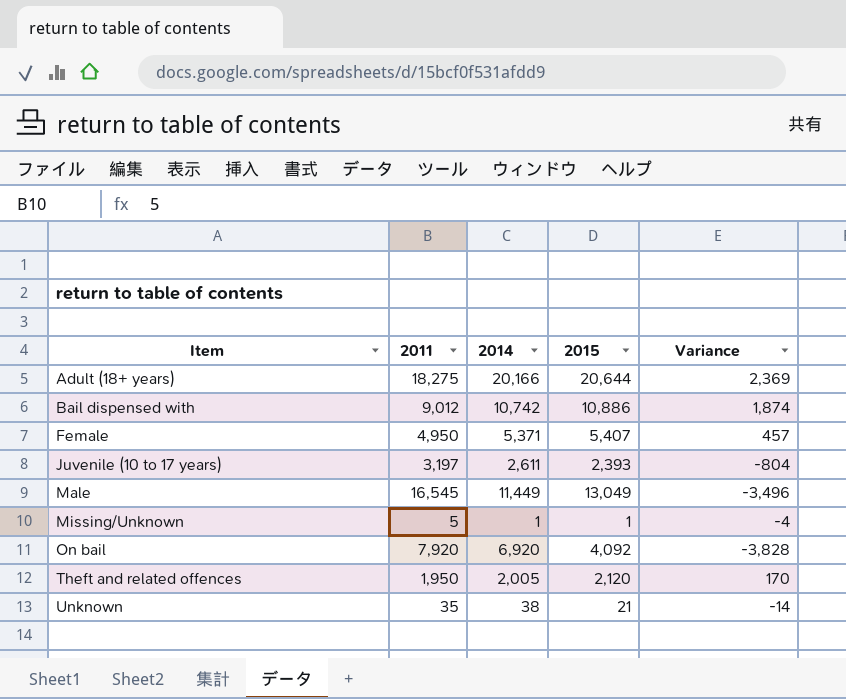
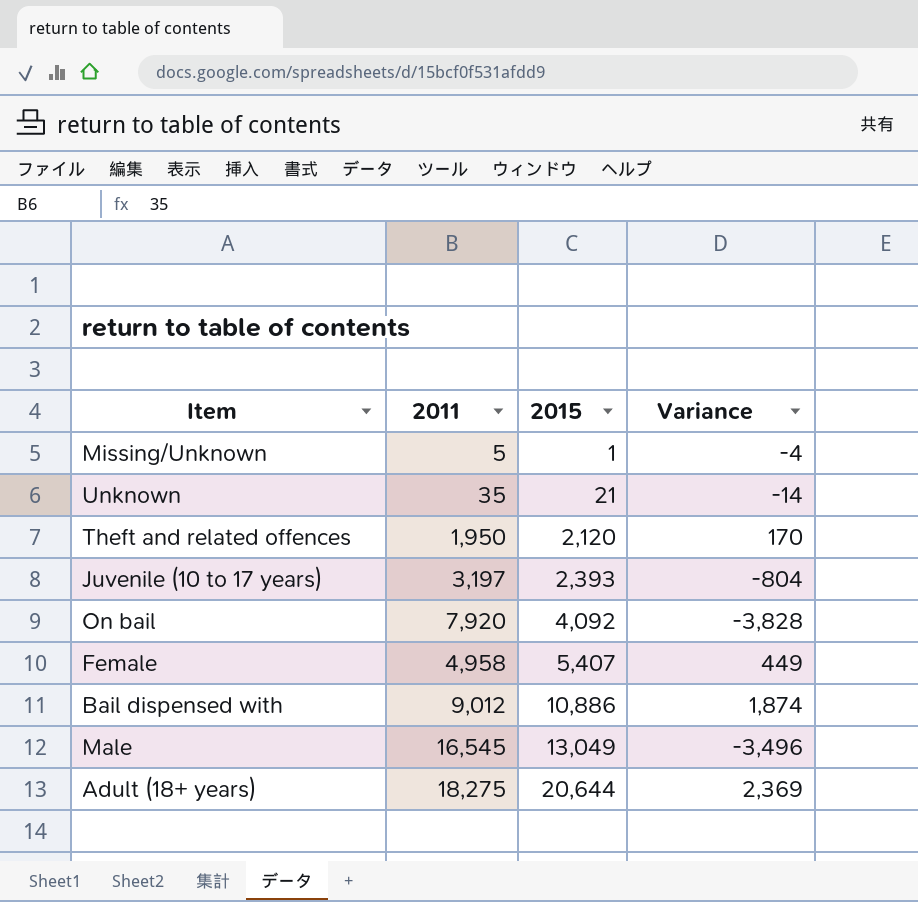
row order: Item ascending -> 2015 ascending
column 2014 | position: 3 -> none
Female | 2011: 4,950 -> 4,958
Female | Variance: 457 -> 449

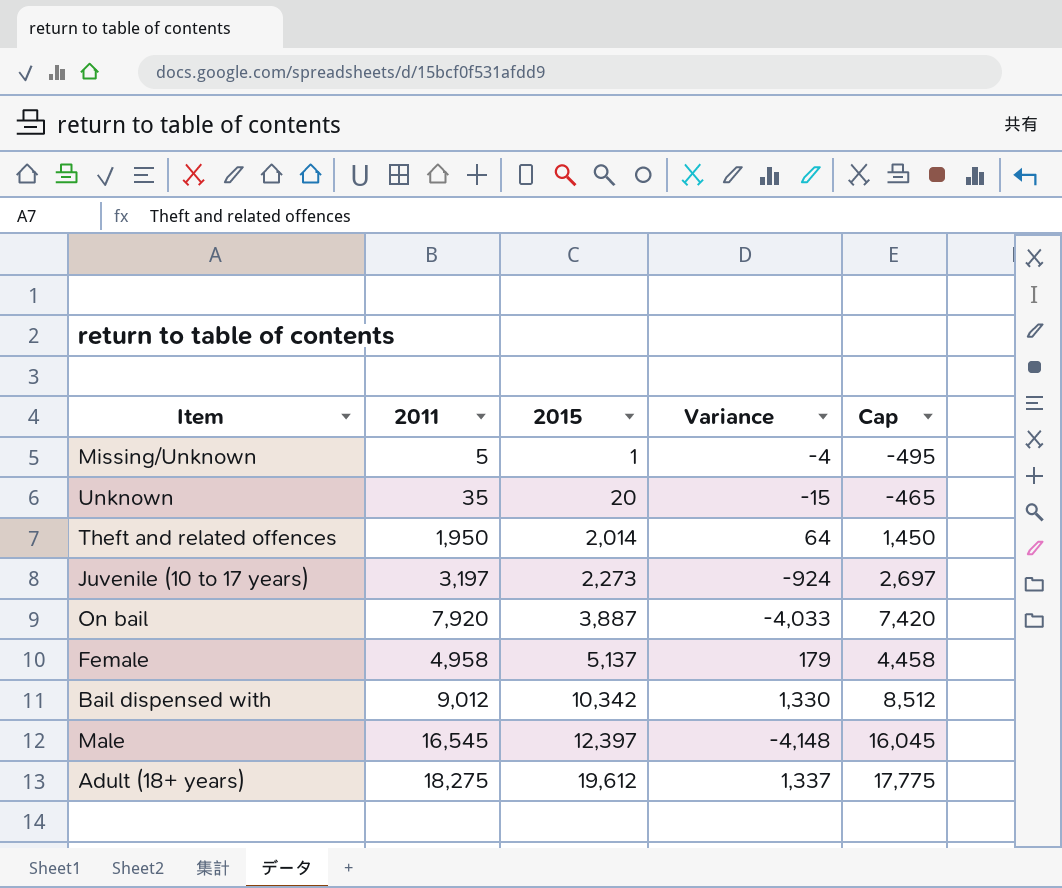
column Cap | formula: none -> [2011] - 500
Unknown | 2015: 21 -> 20
Unknown | Variance: -14 -> -15
Theft and related offences | 2015: 2,120 -> 2,014
Theft and related offences | Variance: 170 -> 64
Juvenile (10 to 17 years) | 2015: 2,393 -> 2,273
Juvenile (10 to 17 years) | Variance: -804 -> -924
On bail | 2015: 4,092 -> 3,887
On bail | Variance: -3,828 -> -4,033
Female | 2015: 5,407 -> 5,137
Female | Variance: 449 -> 179
Bail dispensed with | 2015: 10,886 -> 10,342
Bail dispensed with | Variance: 1,874 -> 1,330
Male | 2015: 13,049 -> 12,397
Male | Variance: -3,496 -> -4,148
Adult (18+ years) | 2015: 20,644 -> 19,612
Adult (18+ years) | Variance: 2,369 -> 1,337

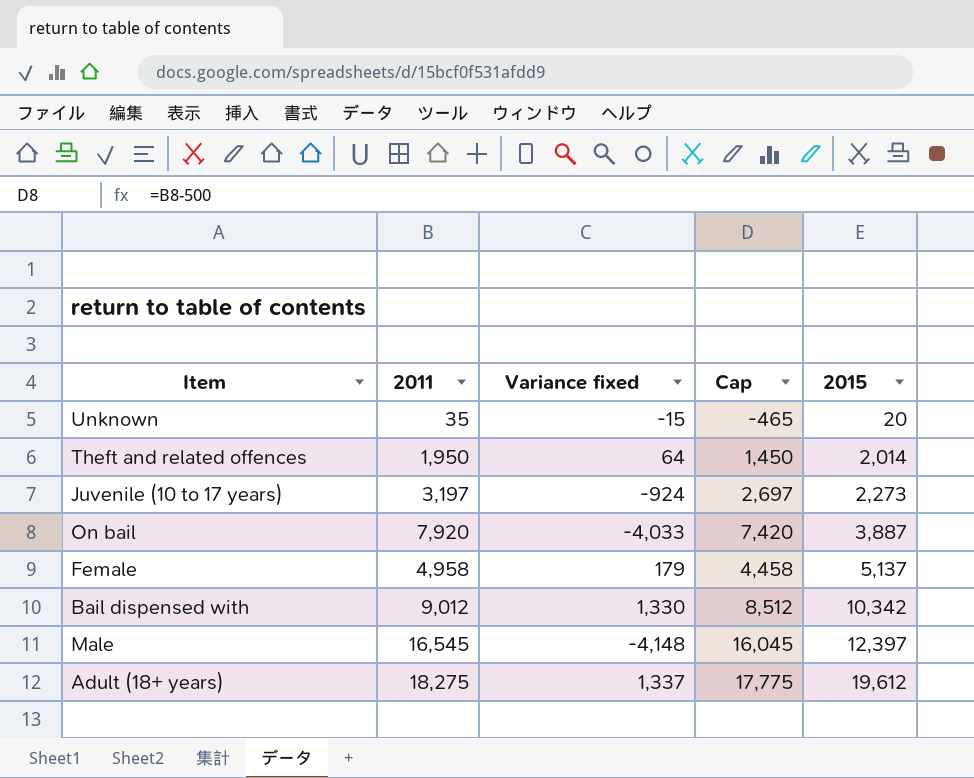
column name: Variance -> Variance fixed
column 2015 | position: 3 -> 5
row Missing/Unknown: 5 | 1 | -4 | -495 -> none

